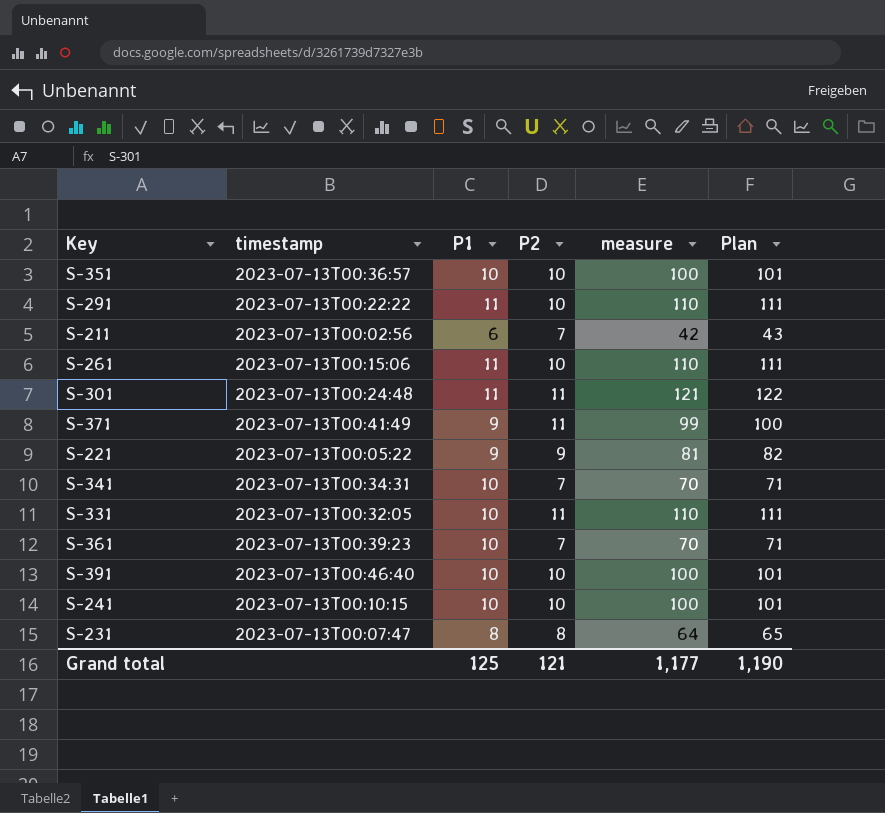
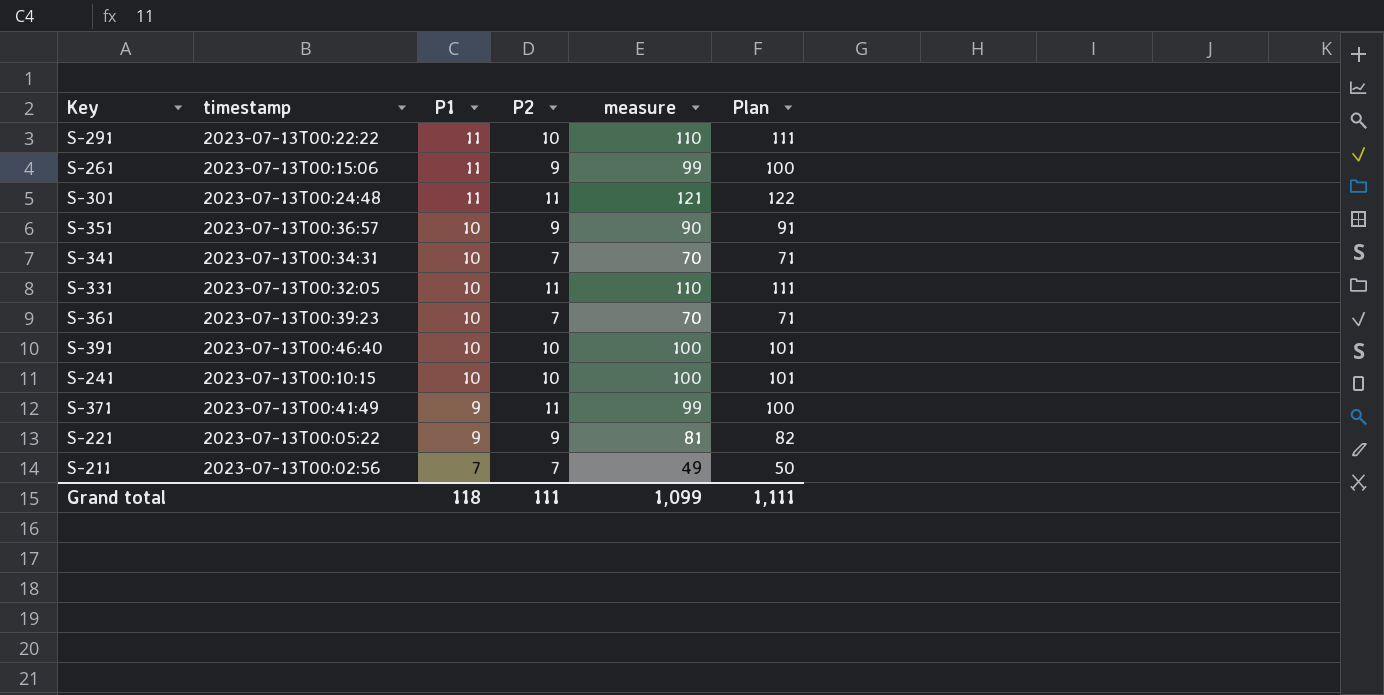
row order: none -> P1 descending
row S-231: 2023-07-13T00:07:47 | 8 | 8 | 64 | 65 -> none
S-261 | P2: 10 -> 9
S-261 | measure: 110 -> 99
S-261 | Plan: 111 -> 100
S-351 | P2: 10 -> 9
S-351 | measure: 100 -> 90
S-351 | Plan: 101 -> 91
S-211 | P1: 6 -> 7
S-211 | measure: 42 -> 49
S-211 | Plan: 43 -> 50
Grand total | P1: 125 -> 118
Grand total | P2: 121 -> 111
Grand total | measure: 1,177 -> 1,099
Grand total | Plan: 1,190 -> 1,111

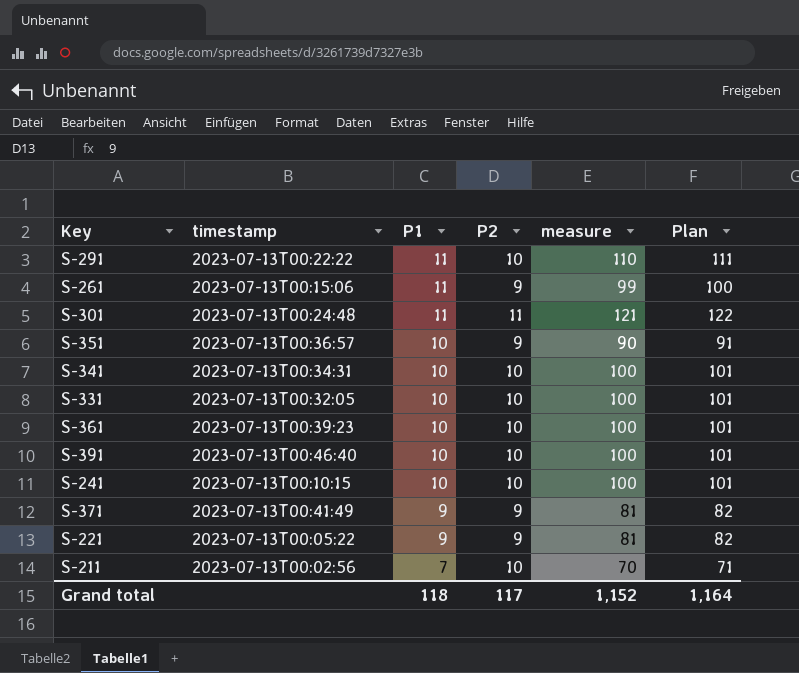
S-341 | P2: 7 -> 10
S-341 | measure: 70 -> 100
S-341 | Plan: 71 -> 101
S-331 | P2: 11 -> 10
S-331 | measure: 110 -> 100
S-331 | Plan: 111 -> 101
S-361 | P2: 7 -> 10
S-361 | measure: 70 -> 100
S-361 | Plan: 71 -> 101
S-371 | P2: 11 -> 9
S-371 | measure: 99 -> 81
S-371 | Plan: 100 -> 82
S-211 | P2: 7 -> 10
S-211 | measure: 49 -> 70
S-211 | Plan: 50 -> 71
Grand total | P2: 111 -> 117
Grand total | measure: 1,099 -> 1,152
Grand total | Plan: 1,111 -> 1,164

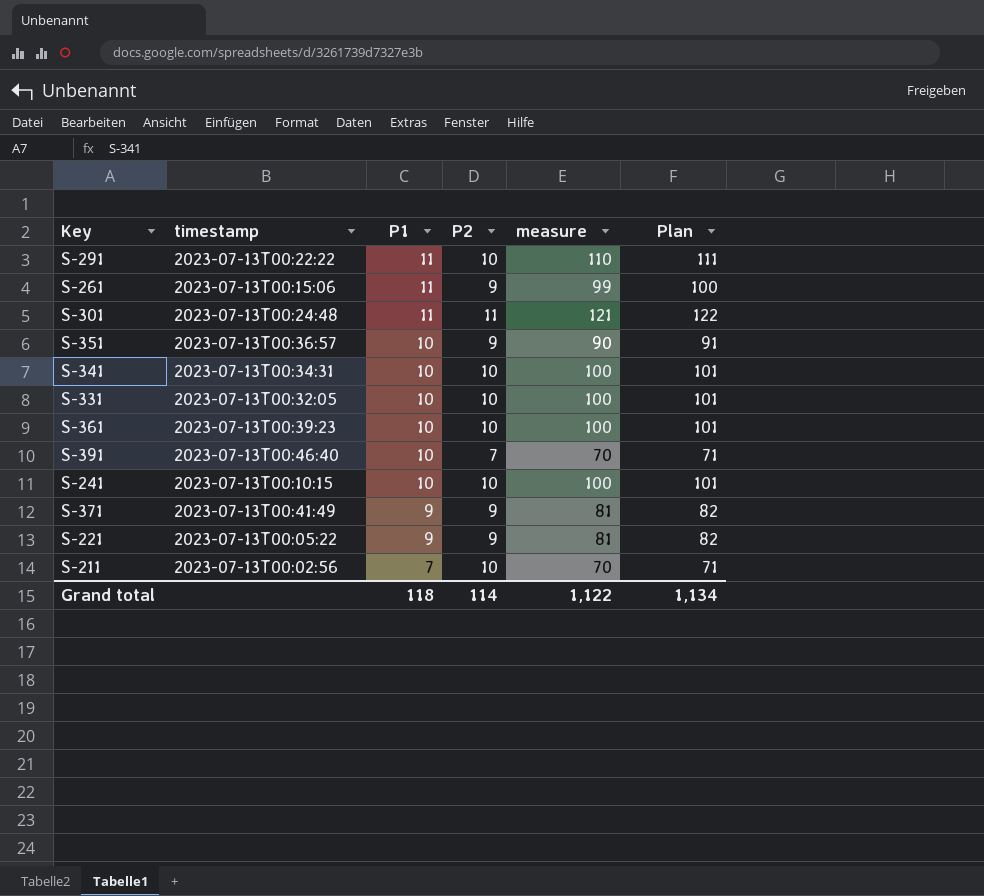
S-391 | P2: 10 -> 7
S-391 | measure: 100 -> 70
S-391 | Plan: 101 -> 71
Grand total | P2: 117 -> 114
Grand total | measure: 1,152 -> 1,122
Grand total | Plan: 1,164 -> 1,134

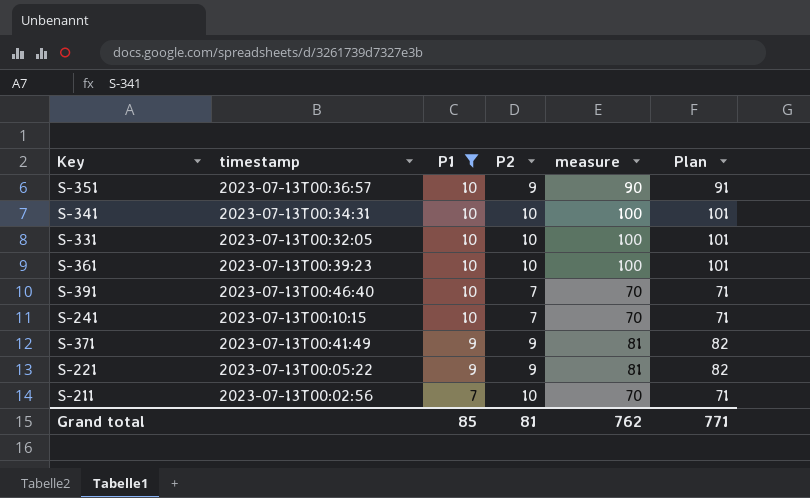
filter: none -> P1 != 11
S-241 | P2: 10 -> 7
S-241 | measure: 100 -> 70
S-241 | Plan: 101 -> 71
Grand total | P1: 118 -> 85
Grand total | P2: 114 -> 81
Grand total | measure: 1,122 -> 762
Grand total | Plan: 1,134 -> 771

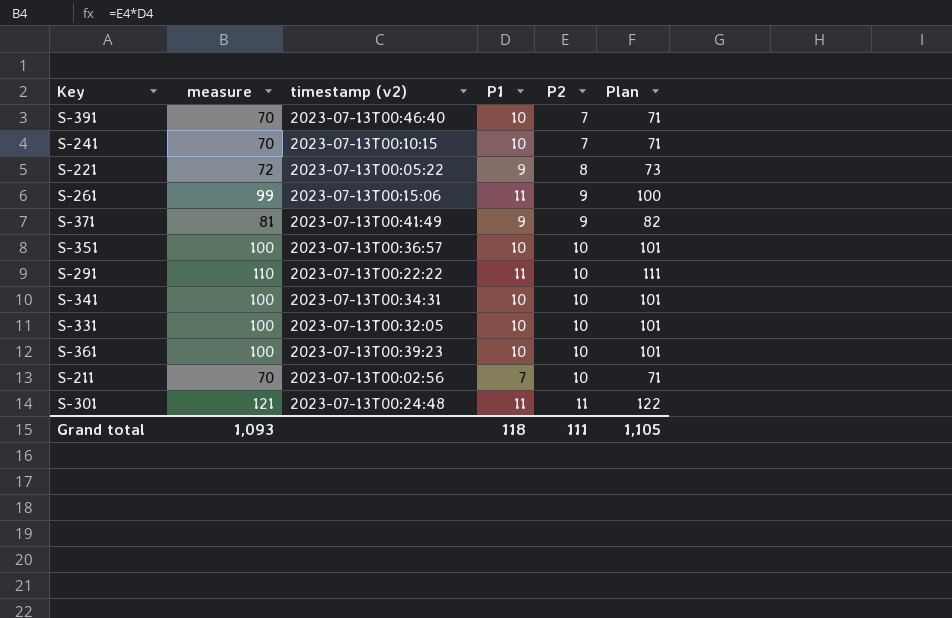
filter: P1 != 11 -> none
row order: P1 descending -> P2 ascending
column measure | position: 5 -> 2
column name: timestamp -> timestamp (v2)
S-221 | measure: 81 -> 72
S-221 | P2: 9 -> 8
S-221 | Plan: 82 -> 73
S-351 | measure: 90 -> 100
S-351 | P2: 9 -> 10
S-351 | Plan: 91 -> 101
Grand total | measure: 762 -> 1,093
Grand total | P1: 85 -> 118
Grand total | P2: 81 -> 111
Grand total | Plan: 771 -> 1,105

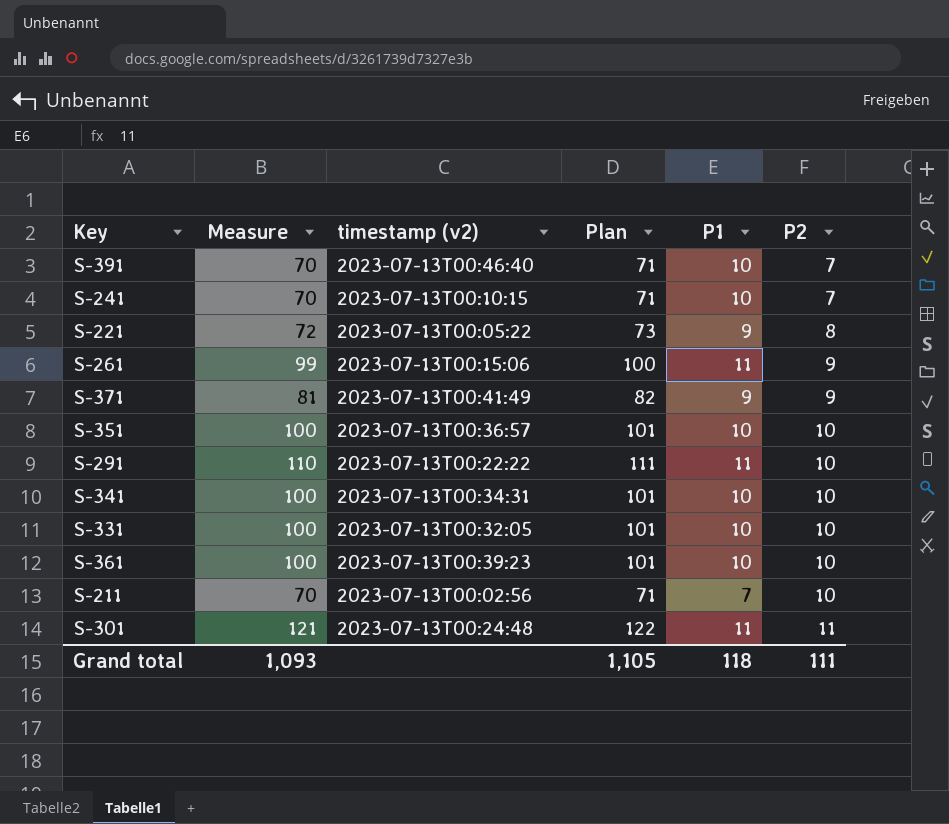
column name: measure -> Measure
column Plan | position: 6 -> 4

